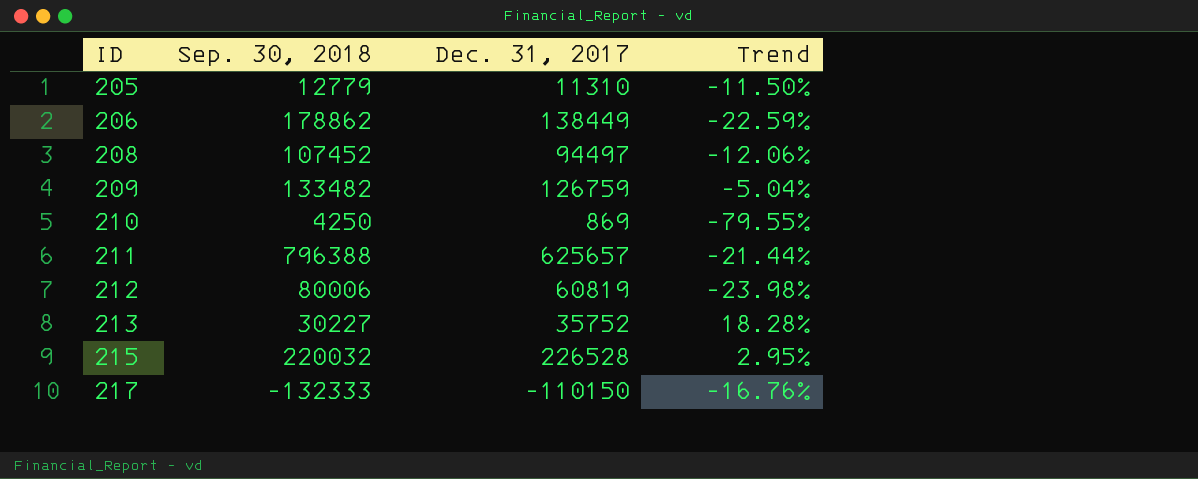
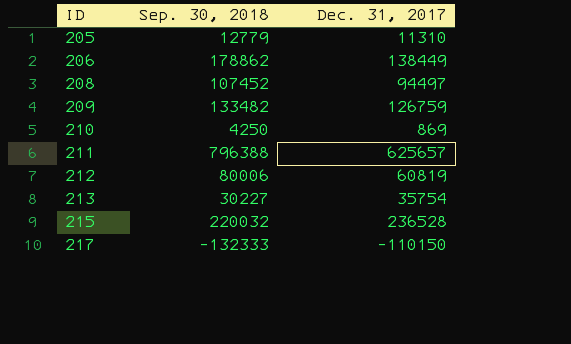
column Trend | formula: ([Dec. 31, 2017] - [Sep. 30, 2018]) / [Sep. 30, 2018] -> none
213 | Dec. 31, 2017: 35752 -> 35754
215 | Dec. 31, 2017: 226528 -> 236528

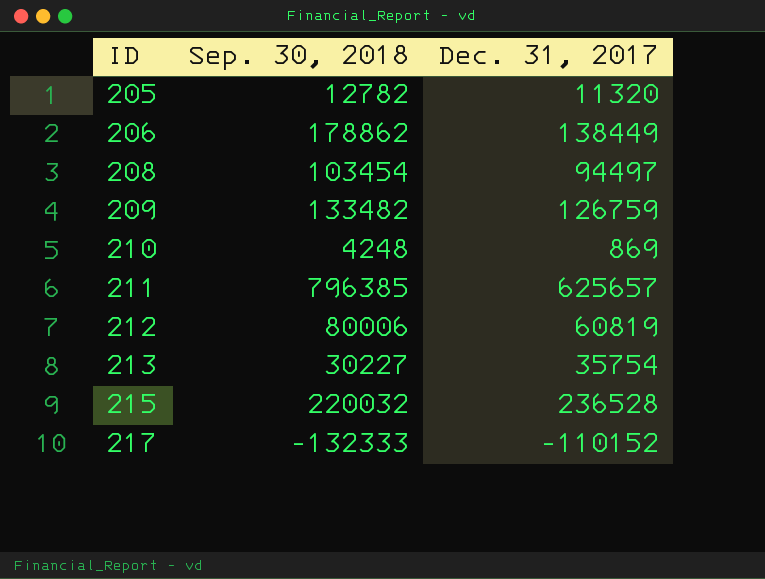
205 | Sep. 30, 2018: 12779 -> 12782
205 | Dec. 31, 2017: 11310 -> 11320
208 | Sep. 30, 2018: 107452 -> 103454
210 | Sep. 30, 2018: 4250 -> 4248
211 | Sep. 30, 2018: 796388 -> 796385
217 | Dec. 31, 2017: -110150 -> -110152

